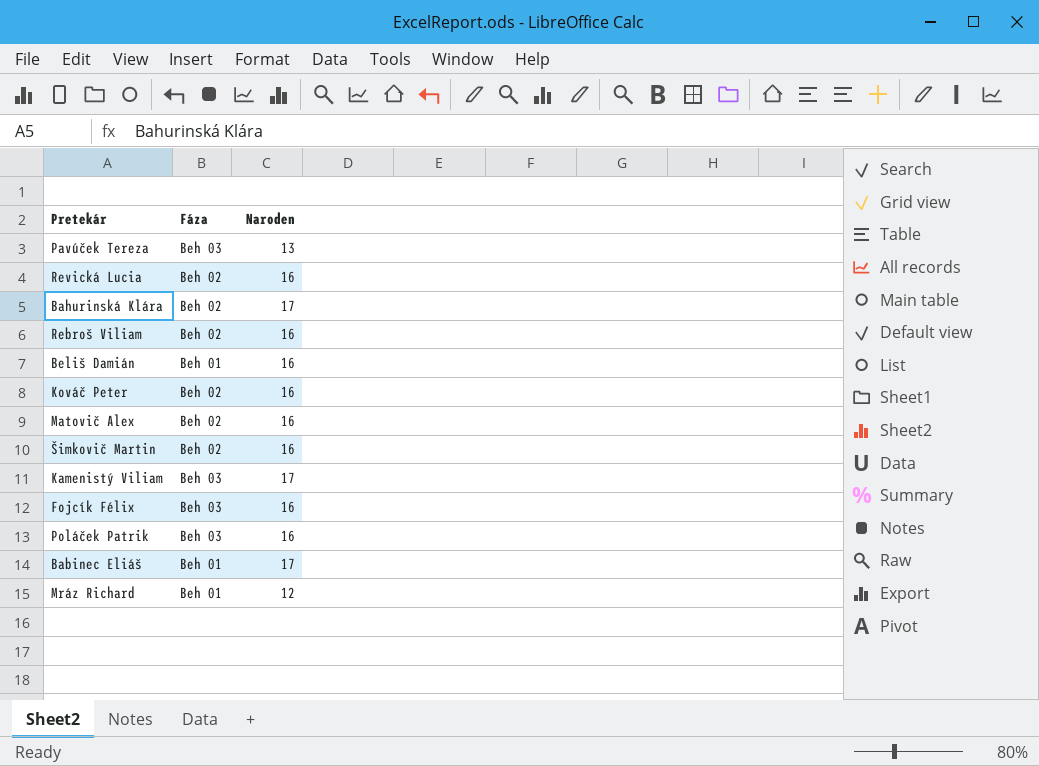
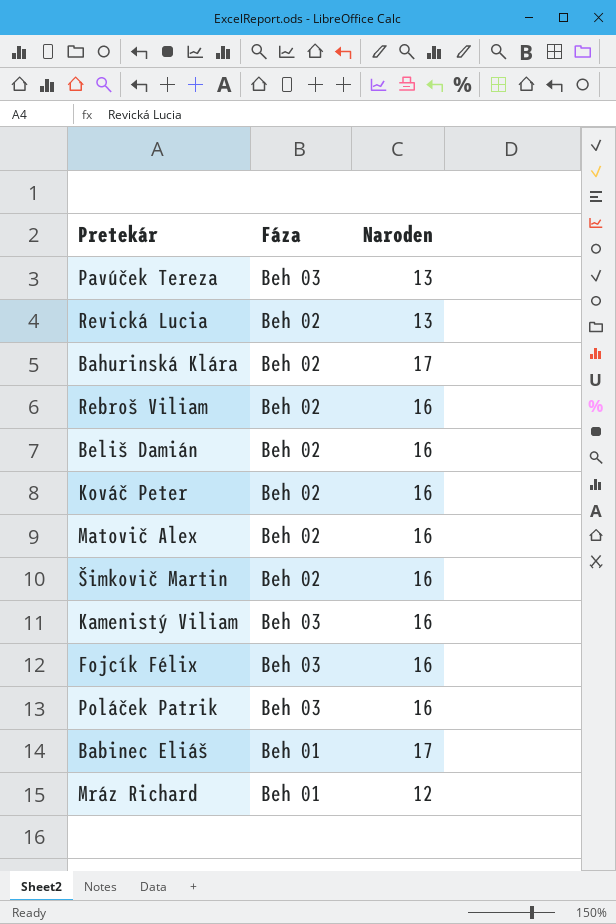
Revická Lucia | Naroden: 16 -> 13
Beliš Damián | Fáza: Beh 01 -> Beh 02
Kamenistý Viliam | Naroden: 17 -> 16

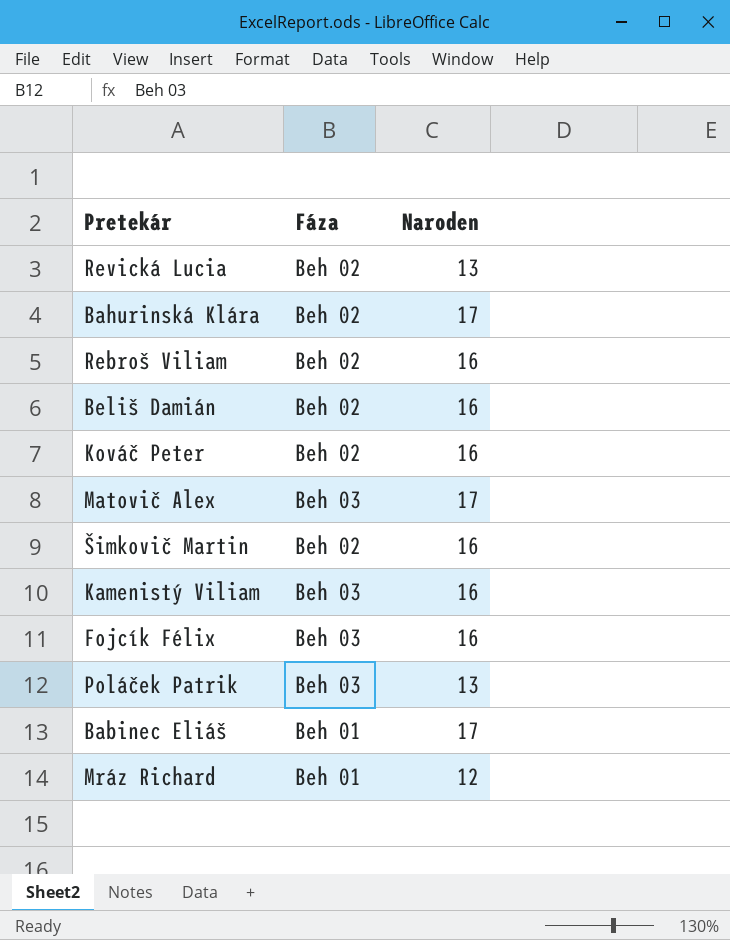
row Pavúček Tereza: Beh 03 | 13 -> none
Matovič Alex | Fáza: Beh 02 -> Beh 03
Matovič Alex | Naroden: 16 -> 17
Poláček Patrik | Naroden: 16 -> 13

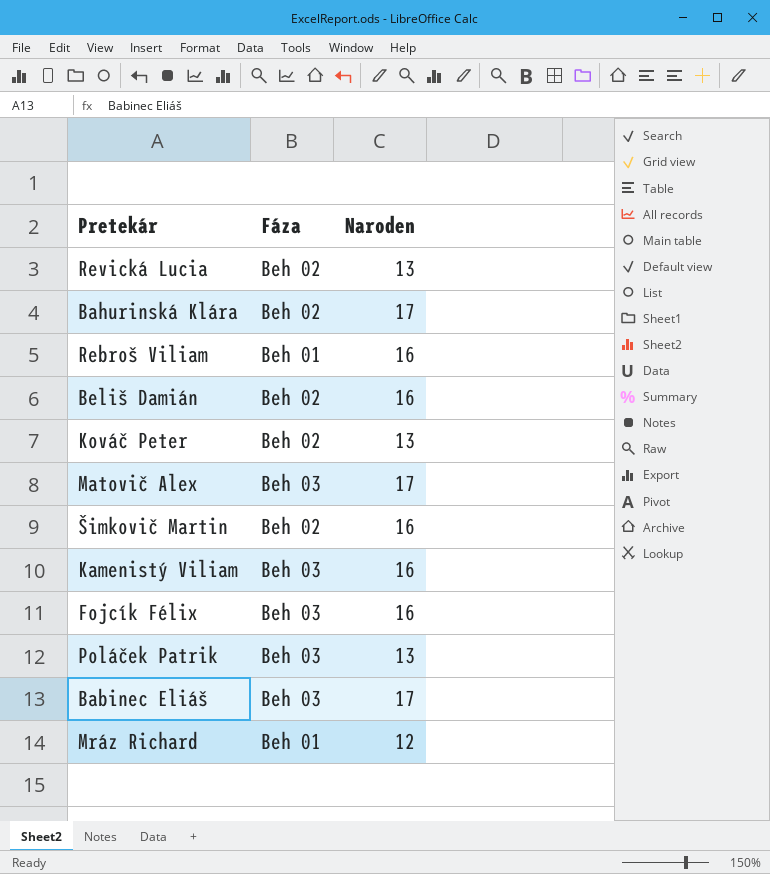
Rebroš Viliam | Fáza: Beh 02 -> Beh 01
Kováč Peter | Naroden: 16 -> 13
Babinec Eliáš | Fáza: Beh 01 -> Beh 03

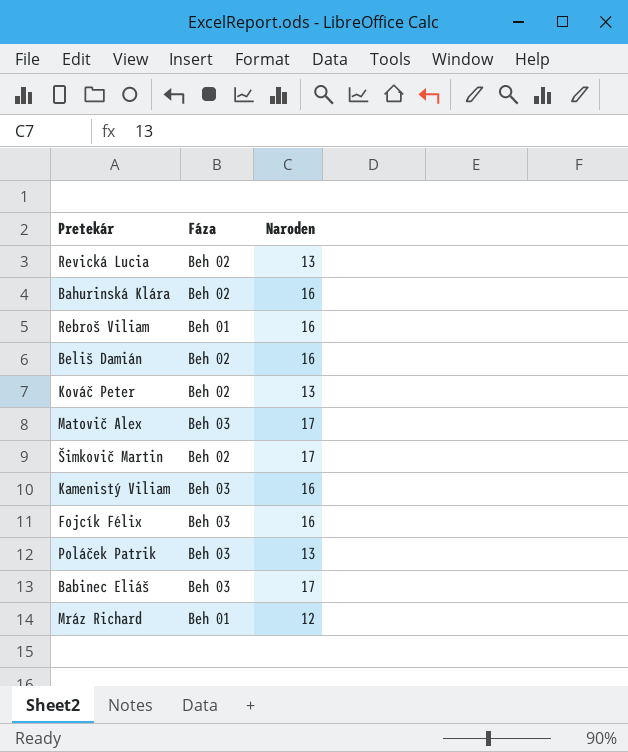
Bahurinská Klára | Naroden: 17 -> 16
Šimkovič Martin | Naroden: 16 -> 17

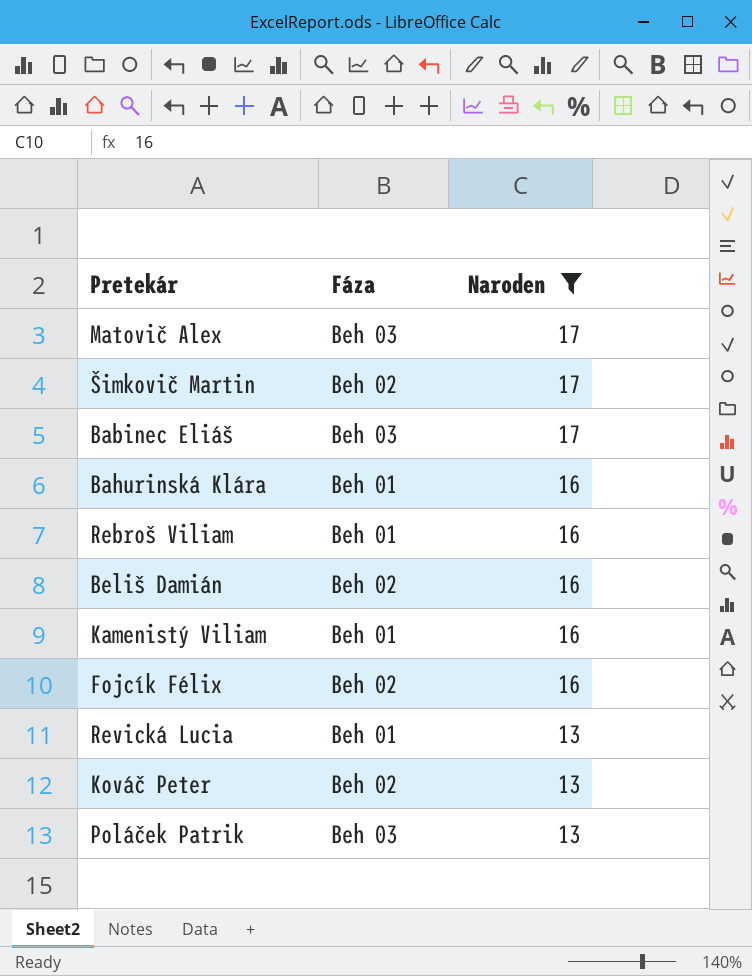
filter: none -> Naroden != 12
row order: none -> Naroden descending
Bahurinská Klára | Fáza: Beh 02 -> Beh 01
Kamenistý Viliam | Fáza: Beh 03 -> Beh 01
Fojcík Félix | Fáza: Beh 03 -> Beh 02
Revická Lucia | Fáza: Beh 02 -> Beh 01

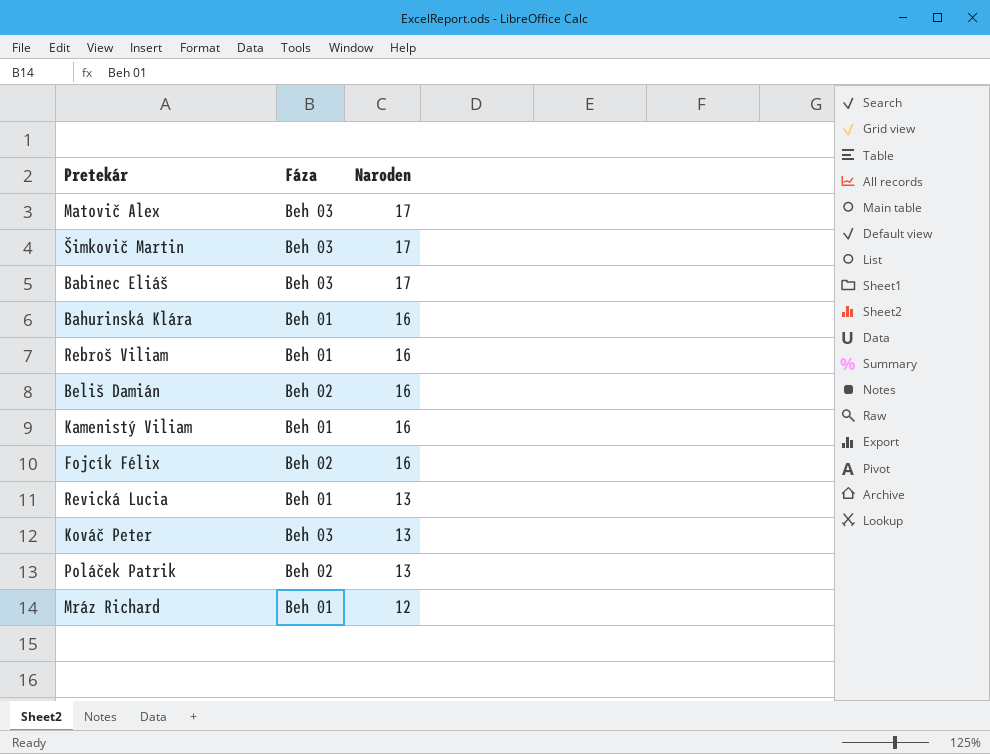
filter: Naroden != 12 -> none
Šimkovič Martin | Fáza: Beh 02 -> Beh 03
Kováč Peter | Fáza: Beh 02 -> Beh 03
Poláček Patrik | Fáza: Beh 03 -> Beh 02

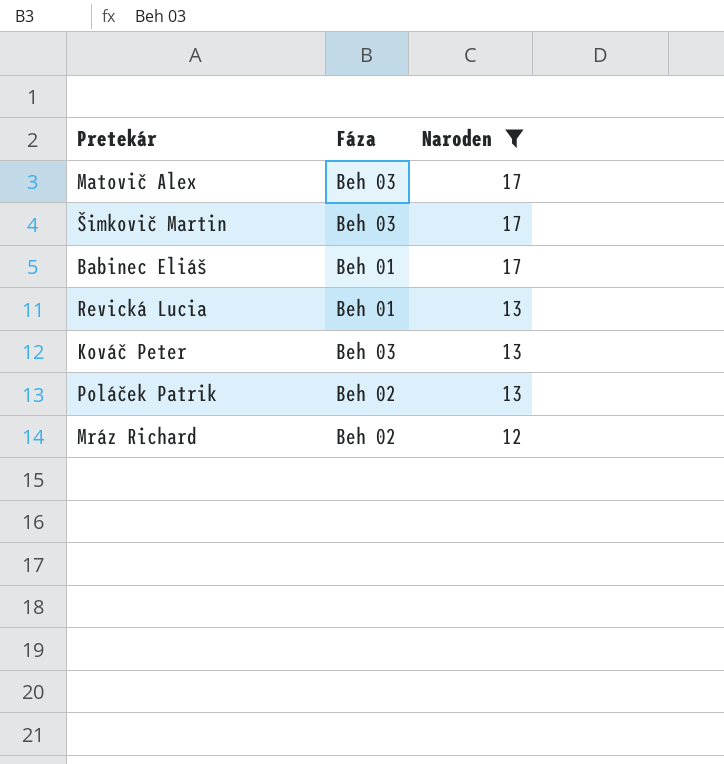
filter: none -> Naroden != 16
Babinec Eliáš | Fáza: Beh 03 -> Beh 01
Mráz Richard | Fáza: Beh 01 -> Beh 02

